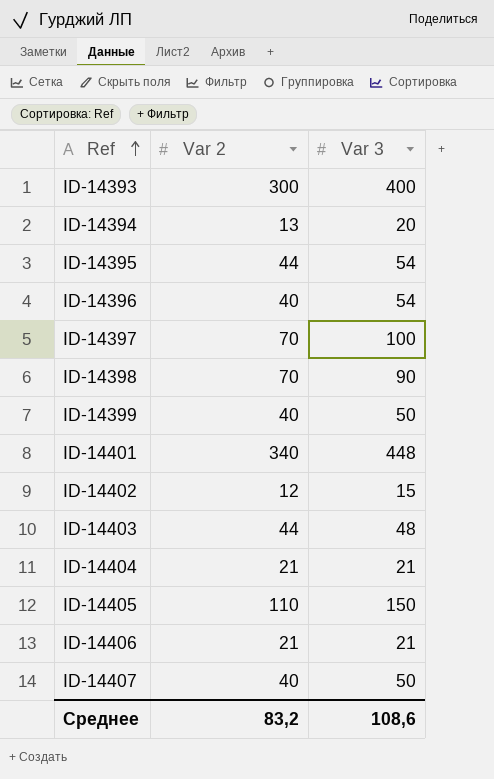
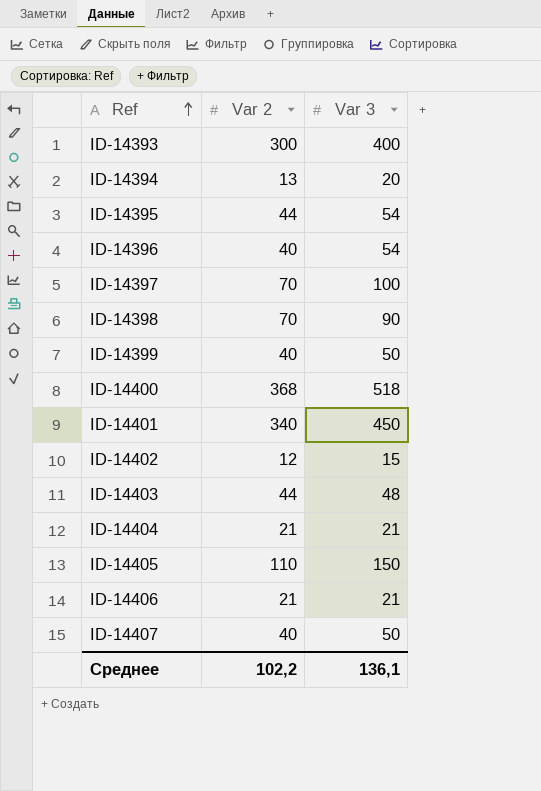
row ID-14400: none -> 368 | 518
ID-14401 | Var 3: 448 -> 450
Среднее | Var 2: 83,2 -> 102,2
Среднее | Var 3: 108,6 -> 136,1

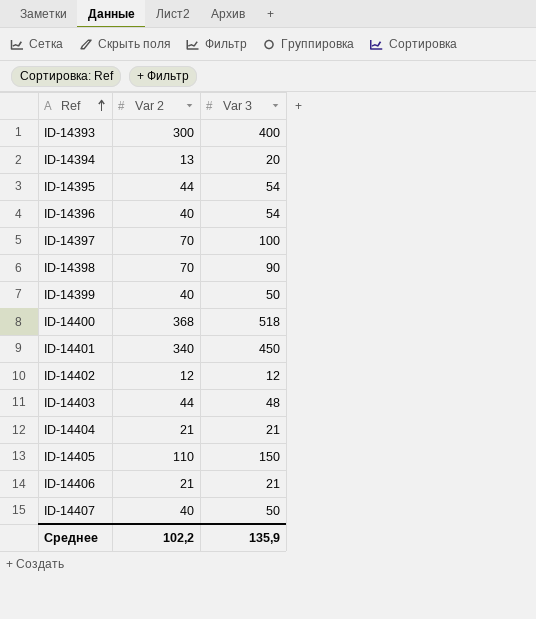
ID-14402 | Var 3: 15 -> 12
Среднее | Var 3: 136,1 -> 135,9

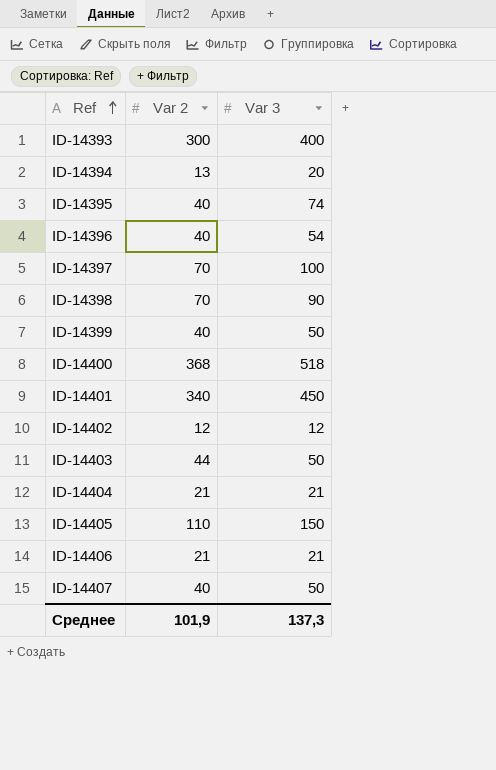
ID-14395 | Var 2: 44 -> 40
ID-14395 | Var 3: 54 -> 74
ID-14403 | Var 3: 48 -> 50
Среднее | Var 2: 102,2 -> 101,9
Среднее | Var 3: 135,9 -> 137,3

